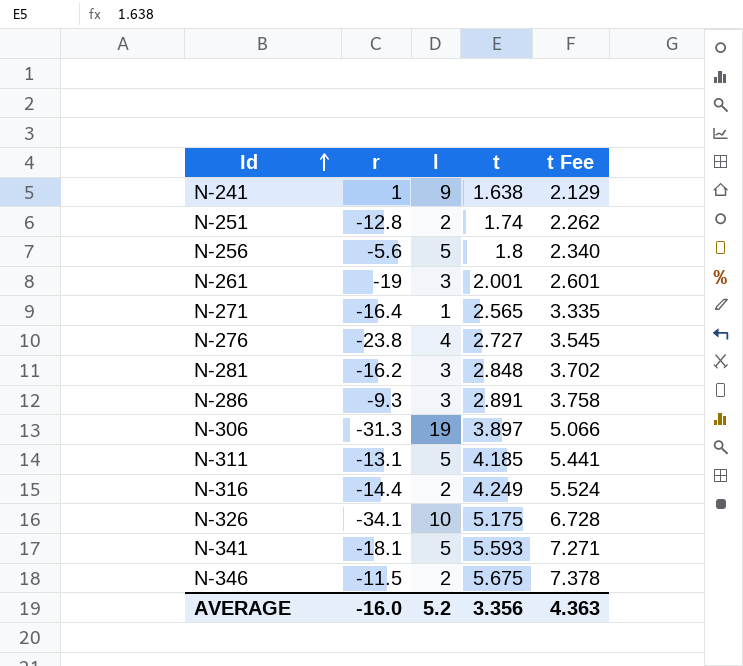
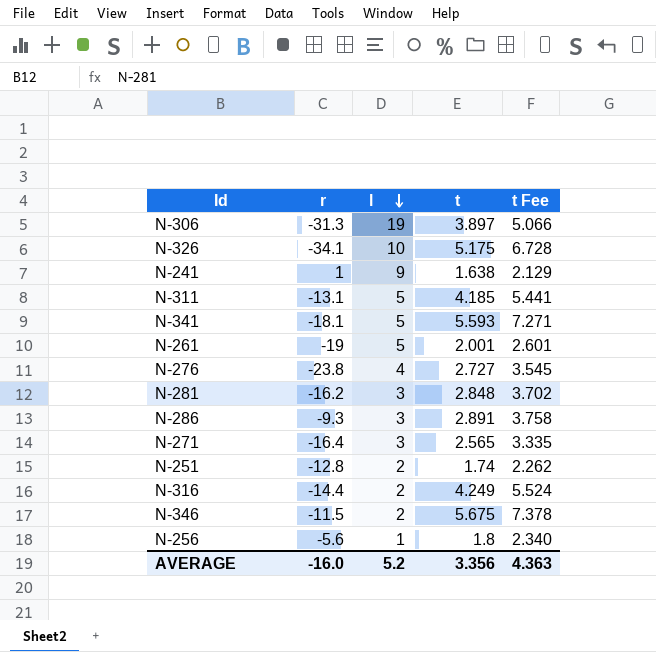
row order: Id ascending -> l descending
N-261 | l: 3 -> 5
N-271 | l: 1 -> 3
N-256 | l: 5 -> 1

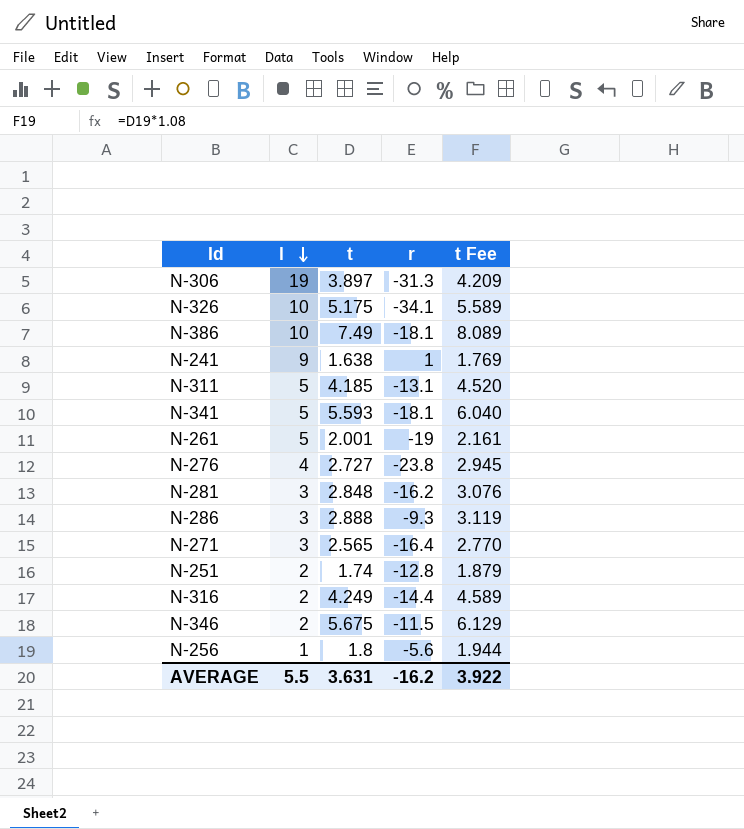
column r | position: 2 -> 4
column t Fee | formula: [t] * 1.3 -> [t] * 1.08
row N-386: none -> 10 | 7.49 | -18.1 | 8.089
N-286 | t: 2.891 -> 2.888
AVERAGE | l: 5.2 -> 5.5
AVERAGE | t: 3.356 -> 3.631
AVERAGE | r: -16.0 -> -16.2
AVERAGE | t Fee: 4.363 -> 3.922

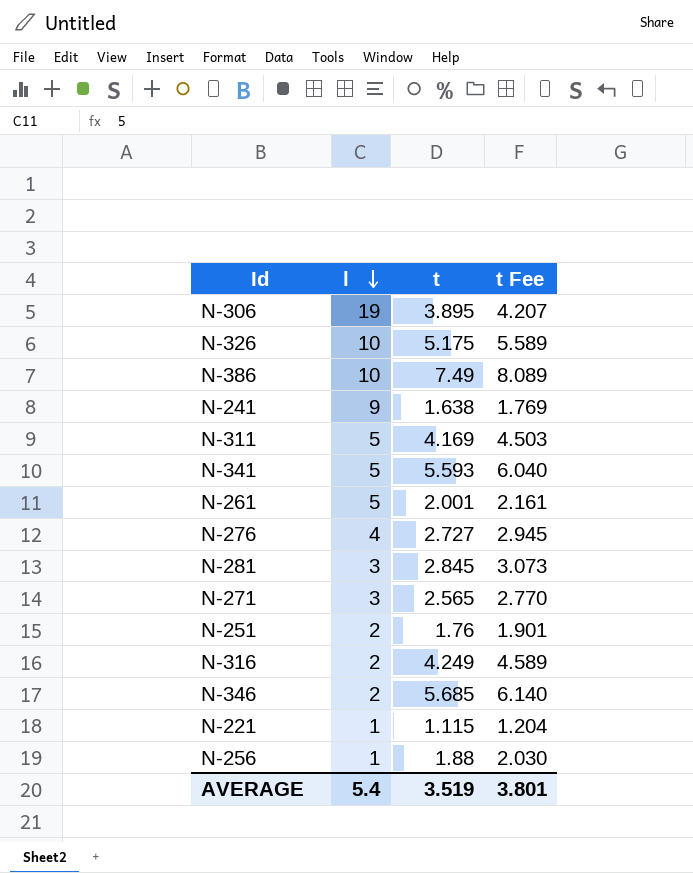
column r | position: 4 -> none
row N-286: 3 | 2.888 | -9.3 | 3.119 -> none
N-306 | t: 3.897 -> 3.895
N-306 | t Fee: 4.209 -> 4.207
N-311 | t: 4.185 -> 4.169
N-311 | t Fee: 4.520 -> 4.503
N-281 | t: 2.848 -> 2.845
N-281 | t Fee: 3.076 -> 3.073
N-251 | t: 1.74 -> 1.76
N-251 | t Fee: 1.879 -> 1.901
N-346 | t: 5.675 -> 5.685
N-346 | t Fee: 6.129 -> 6.140
row N-221: none -> 1 | 1.115 | 1.204
N-256 | t: 1.8 -> 1.88
N-256 | t Fee: 1.944 -> 2.030
AVERAGE | l: 5.5 -> 5.4
AVERAGE | t: 3.631 -> 3.519
AVERAGE | t Fee: 3.922 -> 3.801

